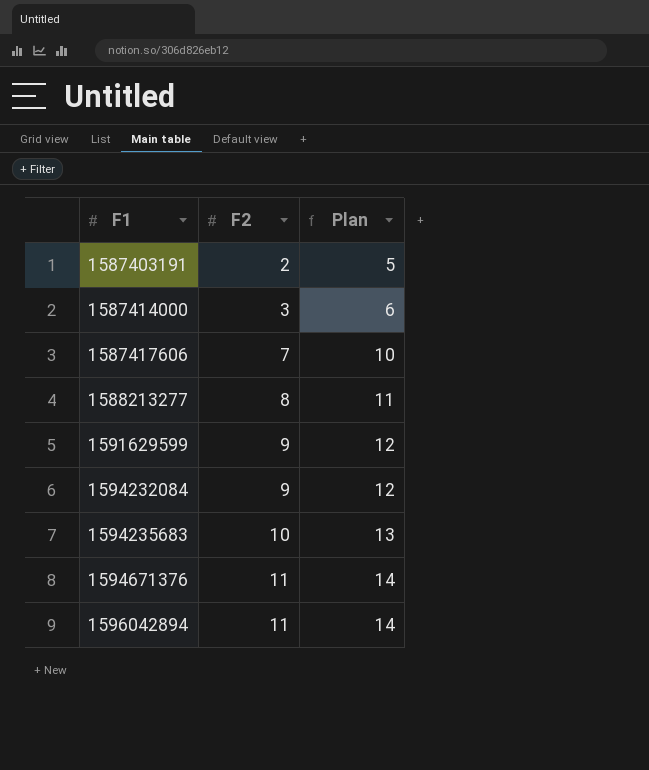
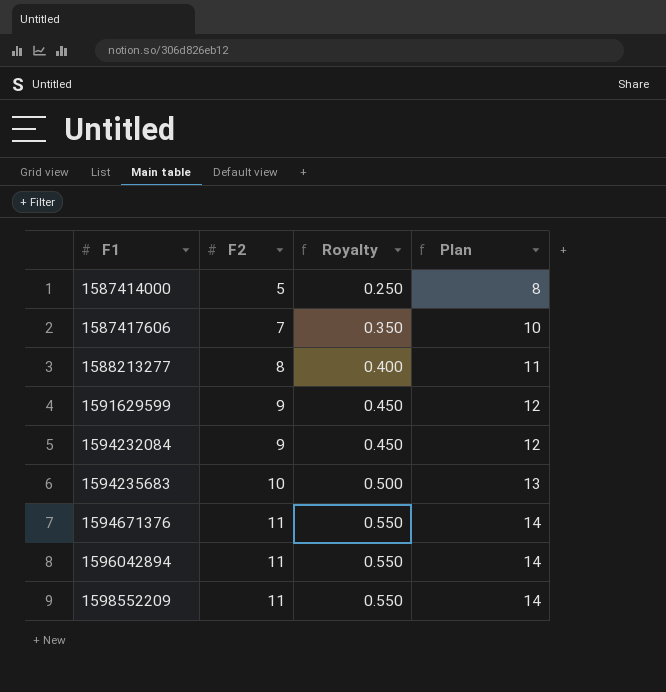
column Royalty | formula: none -> [F2] * 0.05
row 1587403191: 2 | 5 -> none
1587414000 | F2: 3 -> 5
1587414000 | Plan: 6 -> 8
row 1598552209: none -> 11 | 0.550 | 14

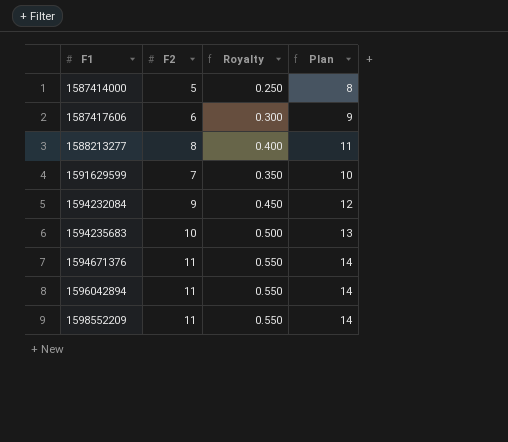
1587417606 | F2: 7 -> 6
1587417606 | Royalty: 0.350 -> 0.300
1587417606 | Plan: 10 -> 9
1591629599 | F2: 9 -> 7
1591629599 | Royalty: 0.450 -> 0.350
1591629599 | Plan: 12 -> 10

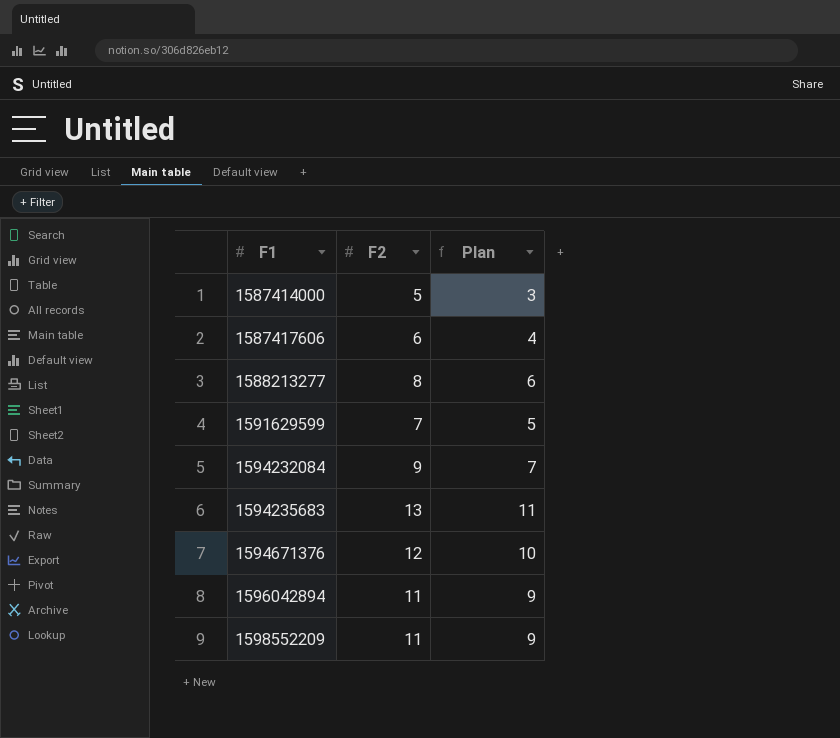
column Royalty | formula: [F2] * 0.05 -> none
column Plan | formula: [F2] + 3 -> [F2] - 2
1594235683 | F2: 10 -> 13
1594671376 | F2: 11 -> 12

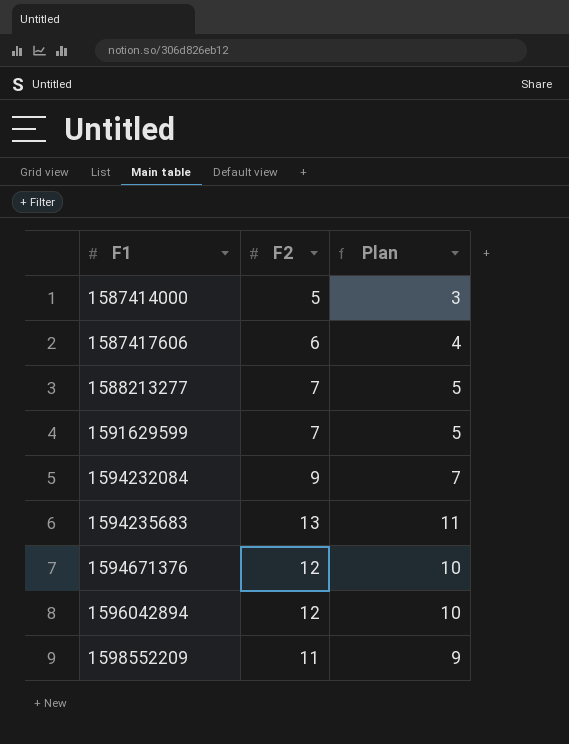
1588213277 | F2: 8 -> 7
1588213277 | Plan: 6 -> 5
1596042894 | F2: 11 -> 12
1596042894 | Plan: 9 -> 10

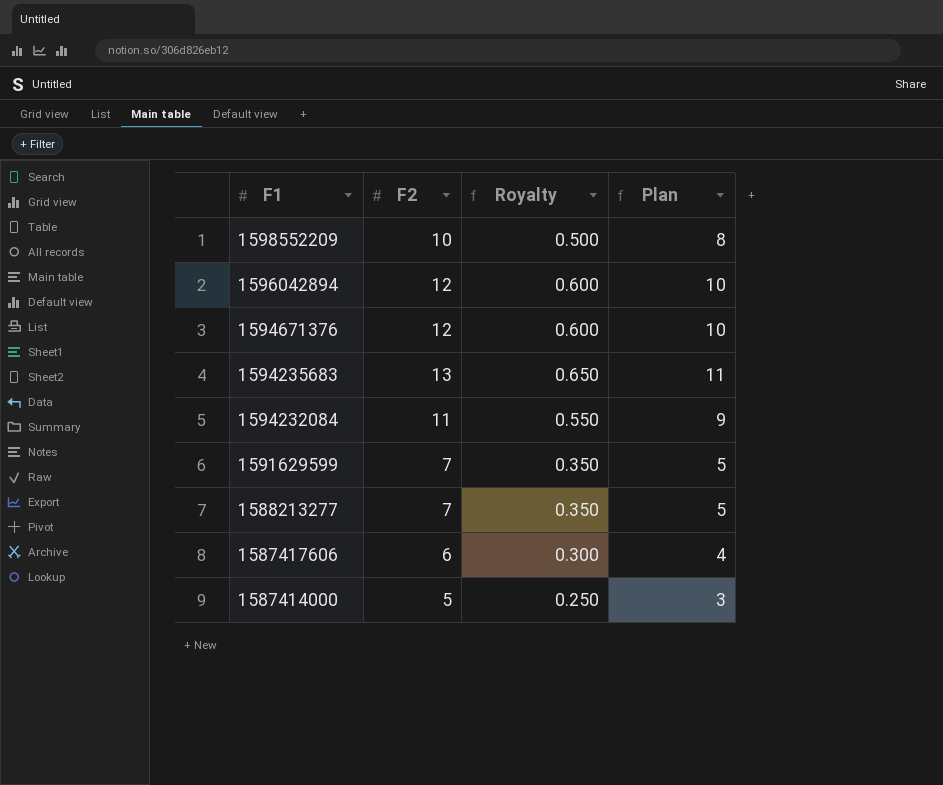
row order: F1 ascending -> F1 descending
column Royalty | formula: none -> [F2] * 0.05
1598552209 | F2: 11 -> 10
1598552209 | Plan: 9 -> 8
1594232084 | F2: 9 -> 11
1594232084 | Plan: 7 -> 9

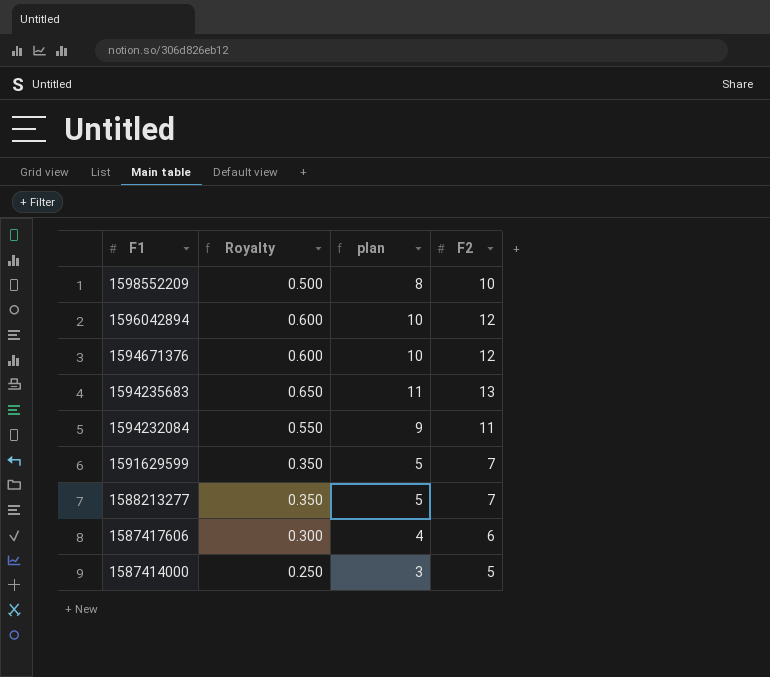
column name: Plan -> plan
column F2 | position: 2 -> 4

